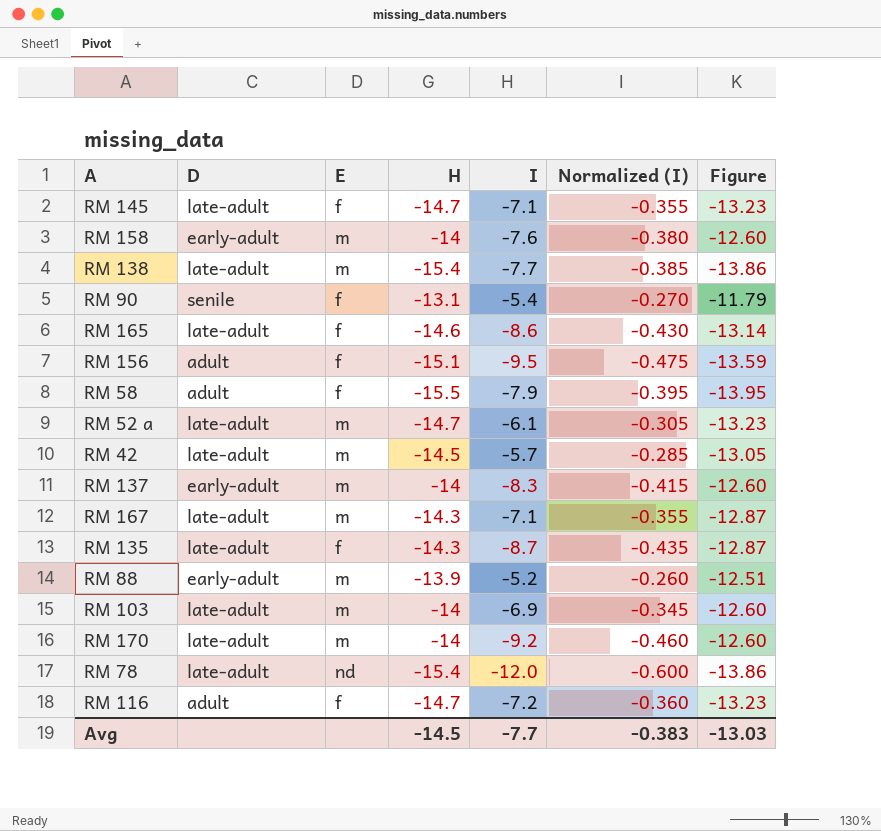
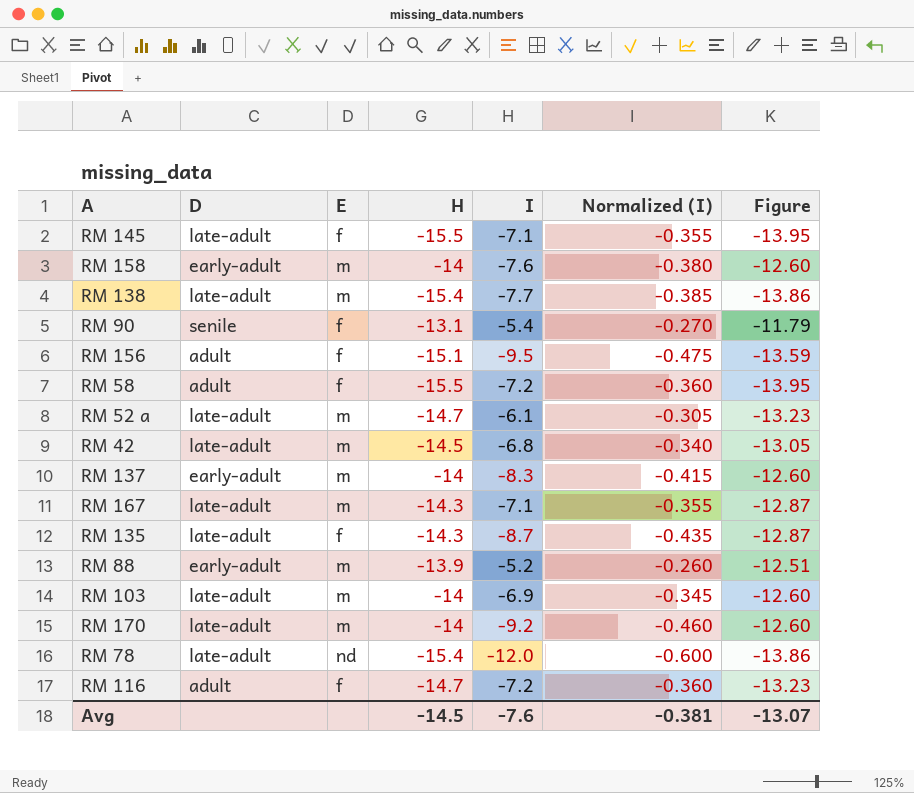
row RM 165: late-adult | f | -14.6 | -8.6 | -0.430 | -13.14 -> none
RM 145 | H: -14.7 -> -15.5
RM 145 | Figure: -13.23 -> -13.95
RM 58 | I: -7.9 -> -7.2
RM 58 | Normalized (I): -0.395 -> -0.360
RM 42 | I: -5.7 -> -6.8
RM 42 | Normalized (I): -0.285 -> -0.340
Avg | I: -7.7 -> -7.6
Avg | Normalized (I): -0.383 -> -0.381
Avg | Figure: -13.03 -> -13.07

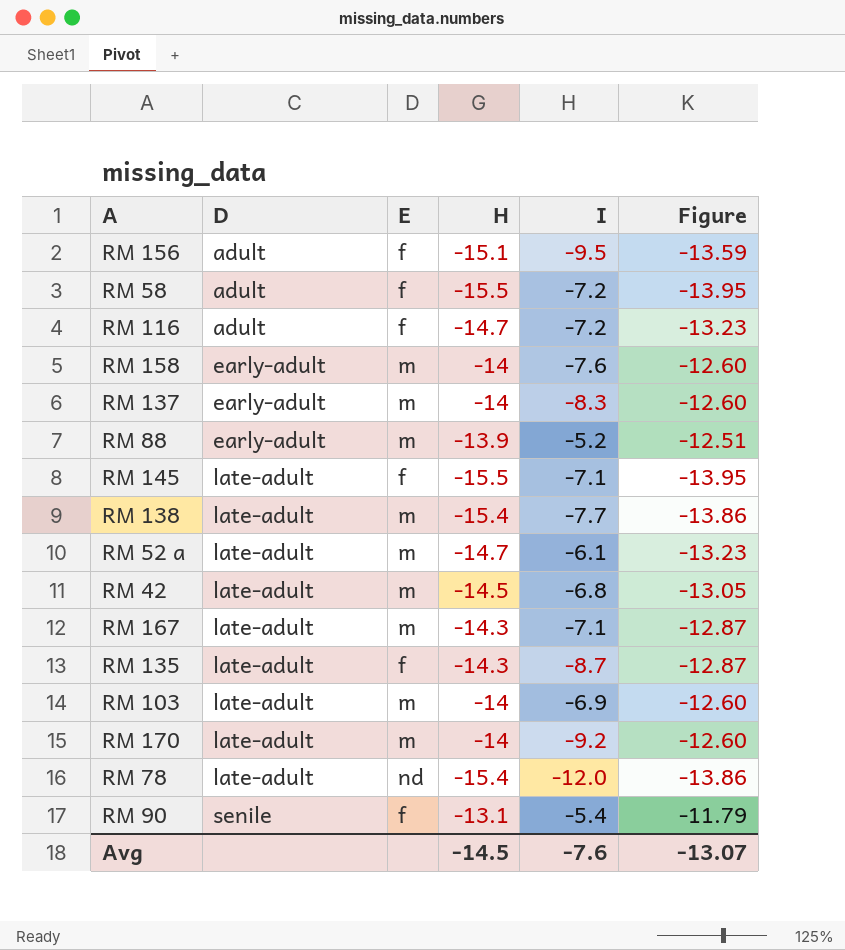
row order: none -> D ascending
column Normalized (I) | formula: [I] * 0.05 -> none

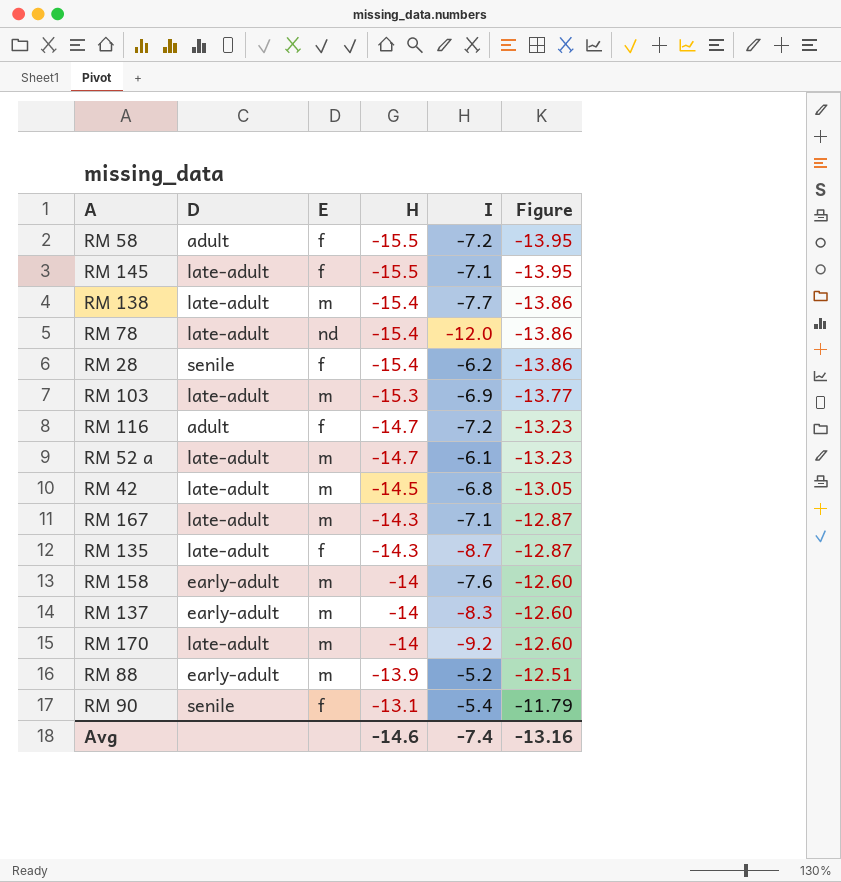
row order: D ascending -> H ascending
row RM 156: adult | f | -15.1 | -9.5 | -13.59 -> none
row RM 28: none -> senile | f | -15.4 | -6.2 | -13.86
RM 103 | H: -14 -> -15.3
RM 103 | Figure: -12.60 -> -13.77
Avg | H: -14.5 -> -14.6
Avg | I: -7.6 -> -7.4
Avg | Figure: -13.07 -> -13.16

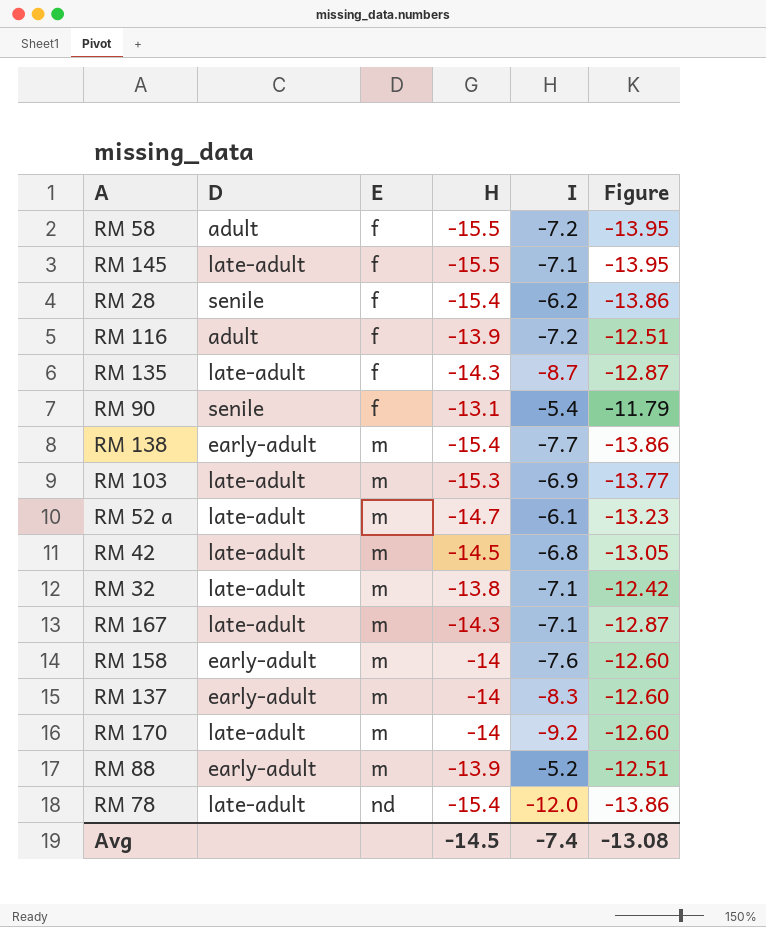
row order: H ascending -> E ascending
RM 116 | H: -14.7 -> -13.9
RM 116 | Figure: -13.23 -> -12.51
RM 138 | D: late-adult -> early-adult
row RM 32: none -> late-adult | m | -13.8 | -7.1 | -12.42
Avg | H: -14.6 -> -14.5
Avg | Figure: -13.16 -> -13.08

